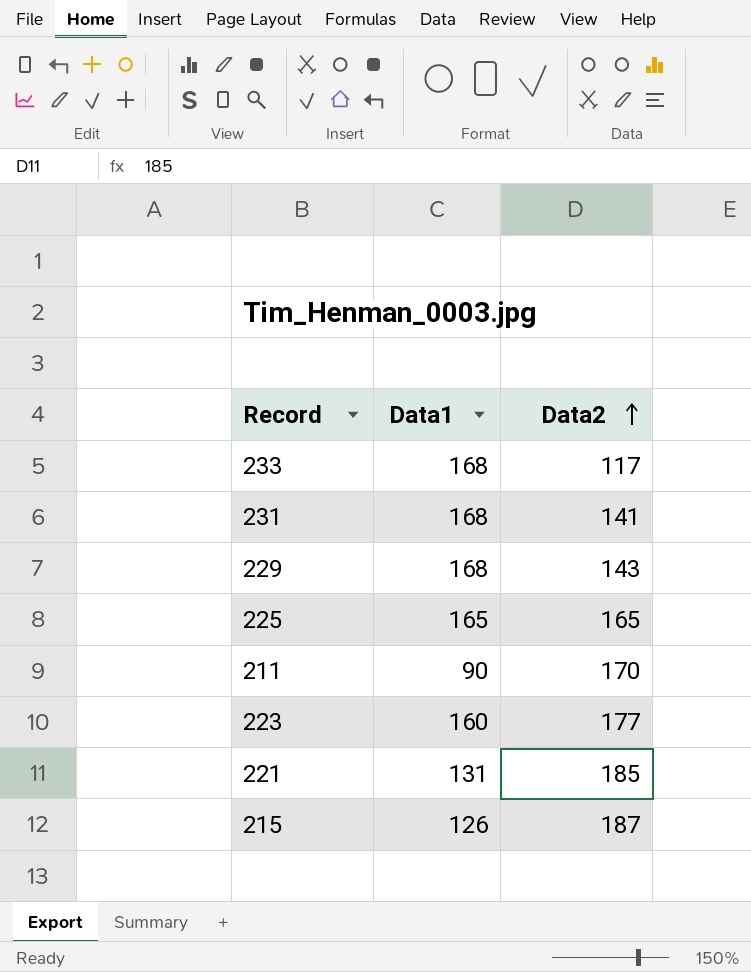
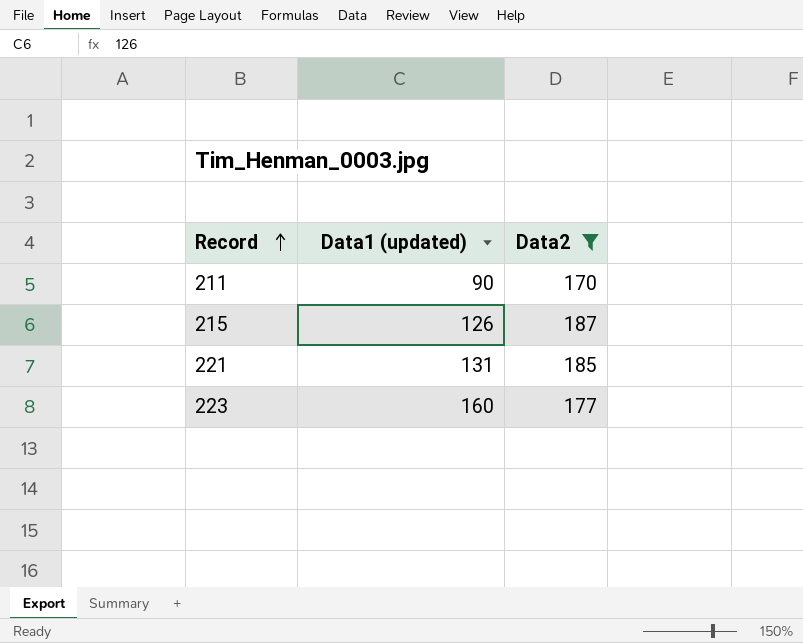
filter: none -> Data2 >= 170
row order: Data2 ascending -> Record ascending
column name: Data1 -> Data1 (updated)

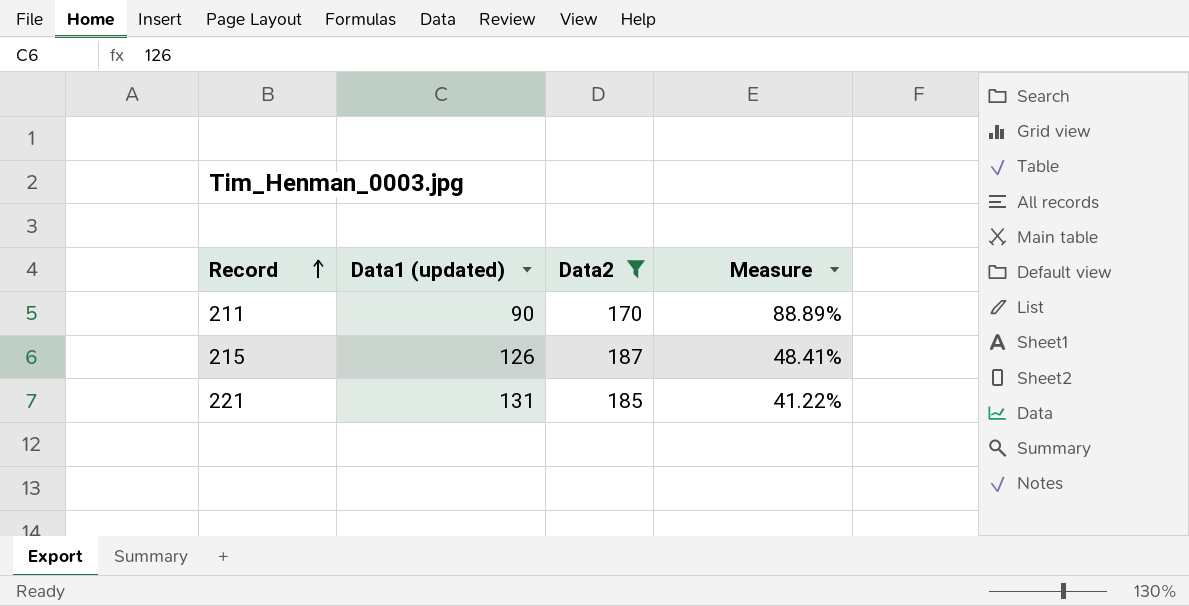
column Measure | formula: none -> ([Data2] - [Data1 (updated)]) / [Data1 (updated)]
row 223: 160 | 177 -> none

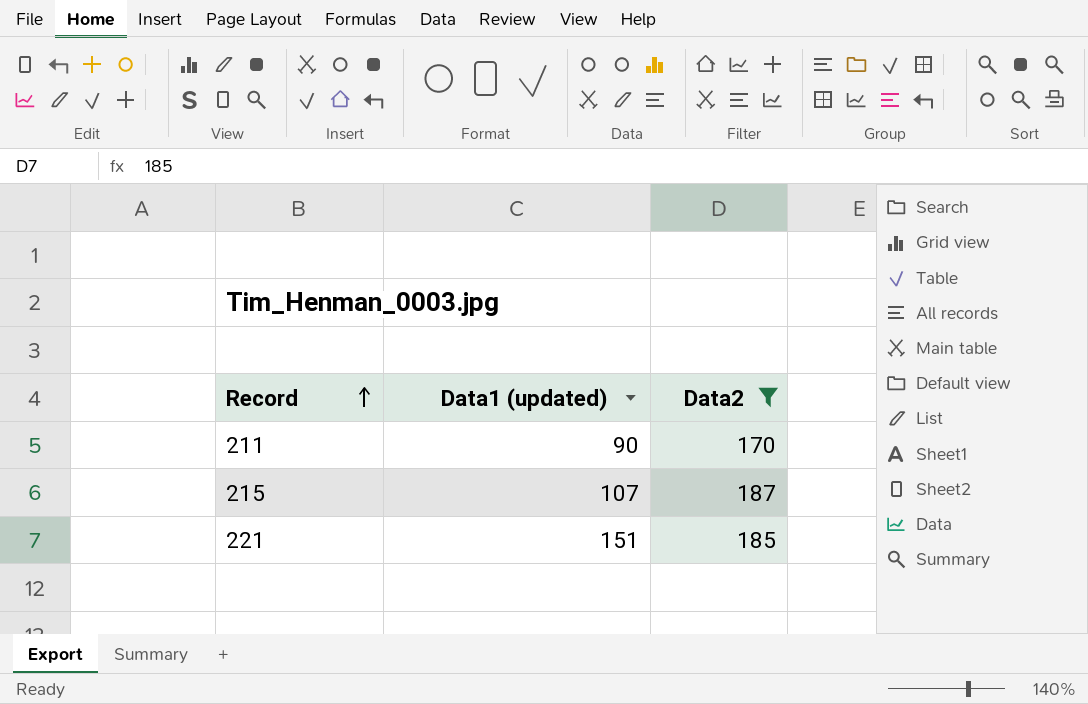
column Measure | formula: ([Data2] - [Data1 (updated)]) / [Data1 (updated)] -> none
215 | Data1 (updated): 126 -> 107
221 | Data1 (updated): 131 -> 151

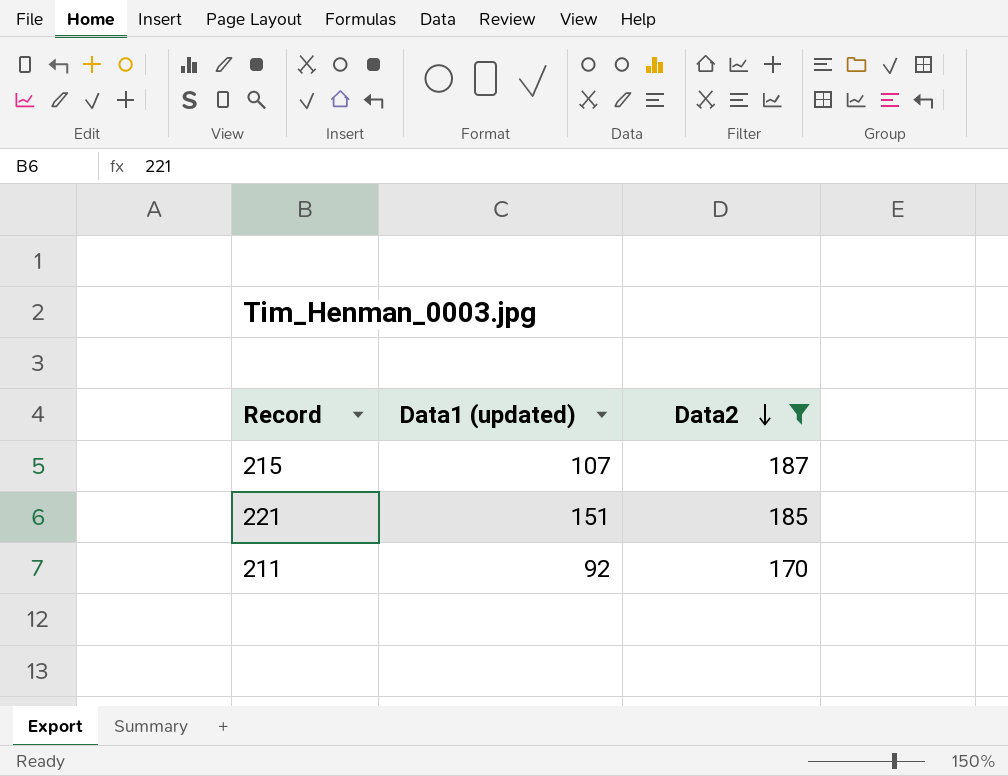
row order: Record ascending -> Data2 descending
211 | Data1 (updated): 90 -> 92

